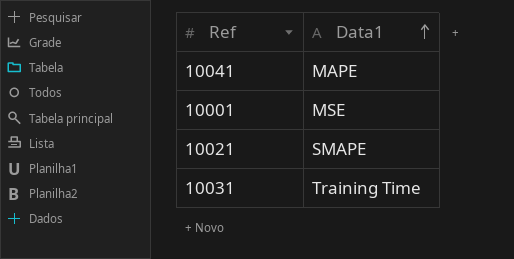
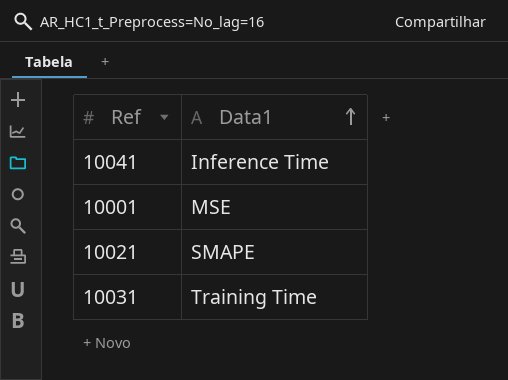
10041 | Data1: MAPE -> Inference Time

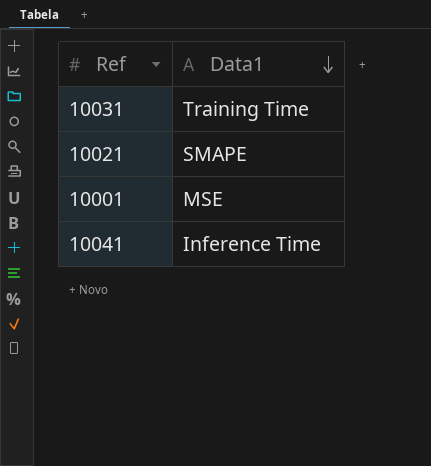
row order: Data1 ascending -> Data1 descending

